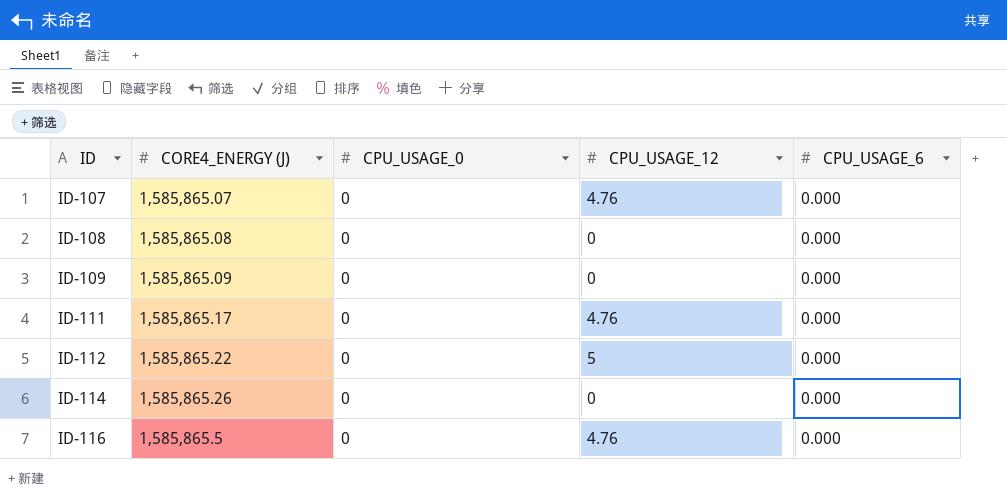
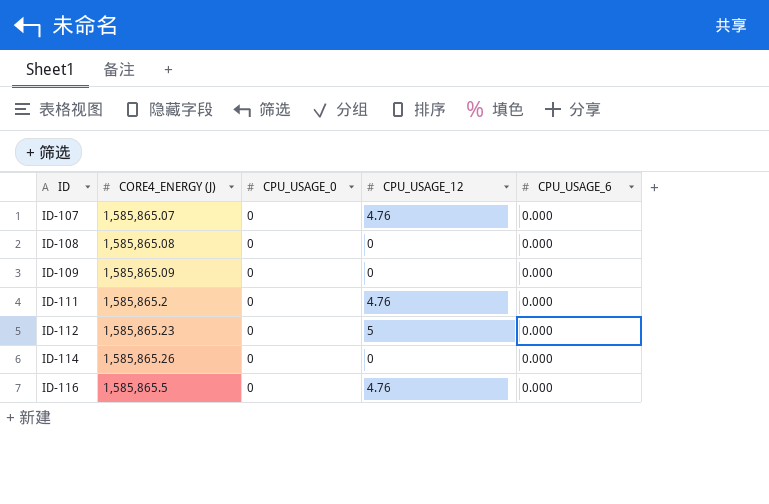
ID-111 | CORE4_ENERGY (J): 1,585,865.17 -> 1,585,865.2
ID-112 | CORE4_ENERGY (J): 1,585,865.22 -> 1,585,865.23

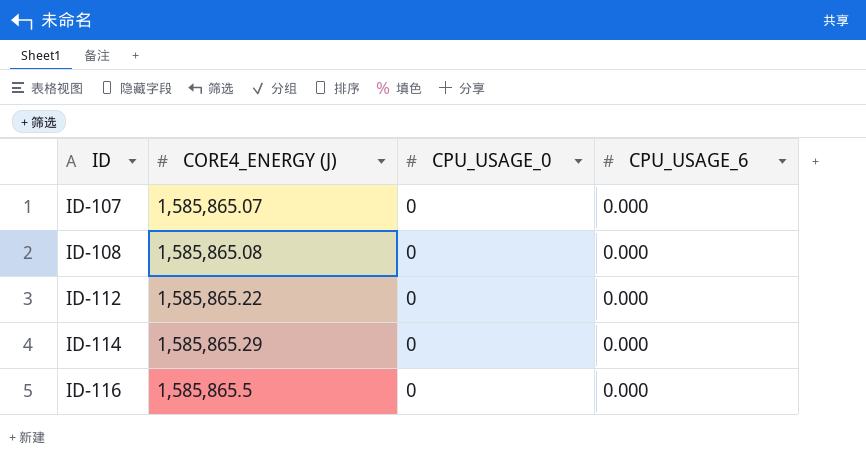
column CPU_USAGE_12 | position: 4 -> none
row ID-109: 1,585,865.09 | 0 | 0 | 0.000 -> none
row ID-111: 1,585,865.2 | 0 | 4.76 | 0.000 -> none
ID-112 | CORE4_ENERGY (J): 1,585,865.23 -> 1,585,865.22
ID-114 | CORE4_ENERGY (J): 1,585,865.26 -> 1,585,865.29

